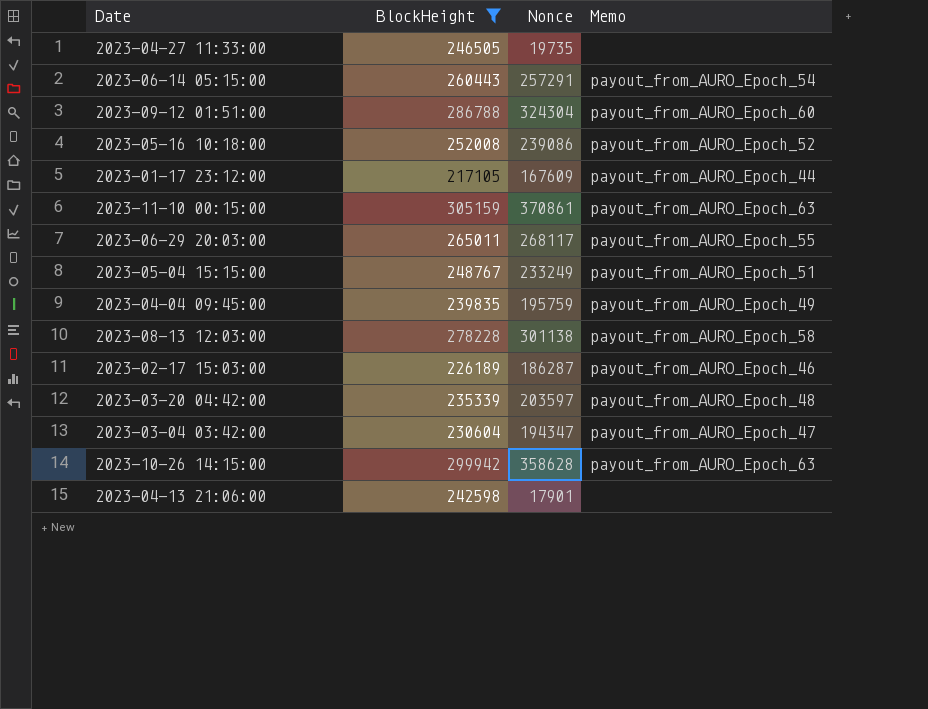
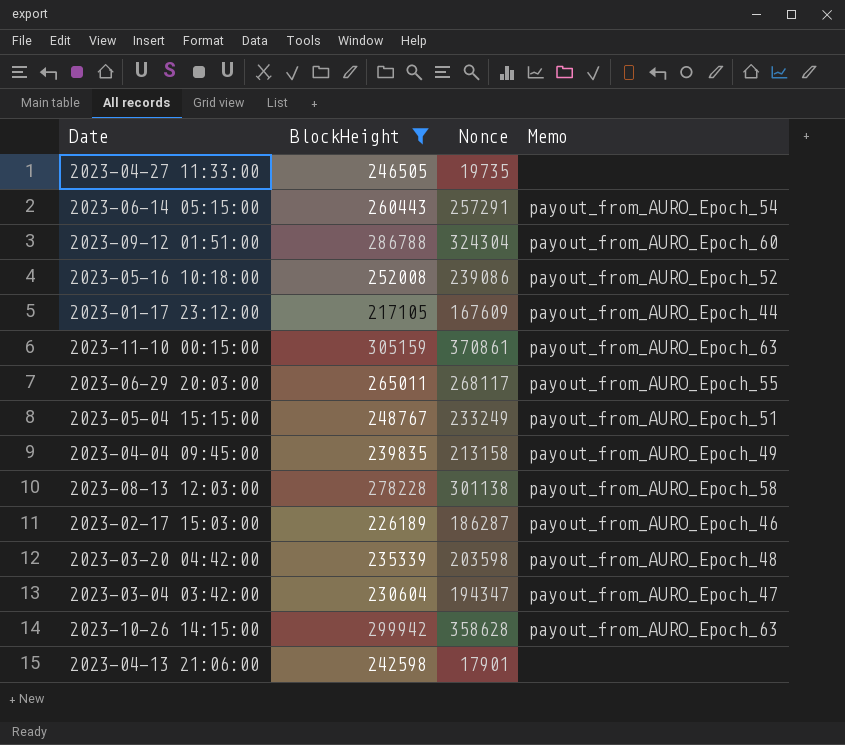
2023-04-04 09:45:00 | Nonce: 195759 -> 213158
2023-03-20 04:42:00 | Nonce: 203597 -> 203598

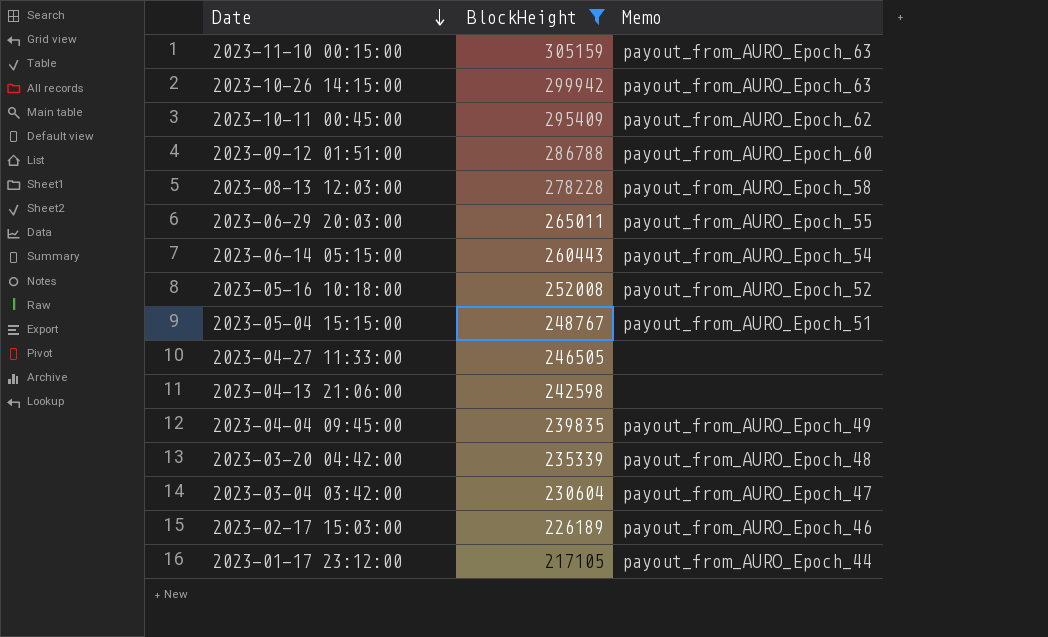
row order: none -> Date descending
column Nonce | position: 3 -> none
row 2023-10-11 00:45:00: none -> 295409 | payout_from_AURO_Epoch_62

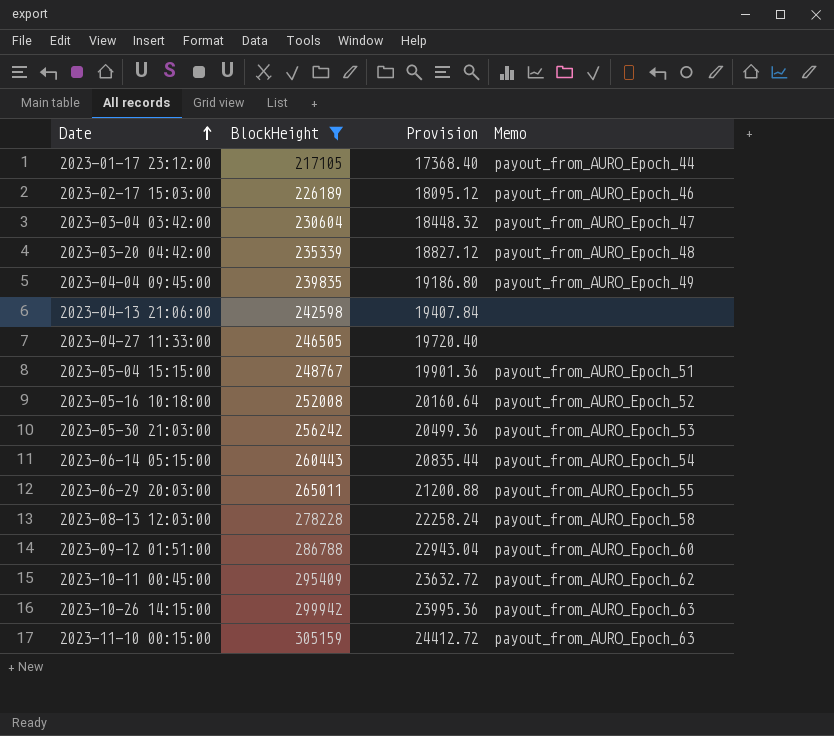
row order: Date descending -> Date ascending
column Provision | formula: none -> [BlockHeight] * 0.08
row 2023-05-30 21:03:00: none -> 256242 | 20499.36 | payout_from_AURO_Epoch_53

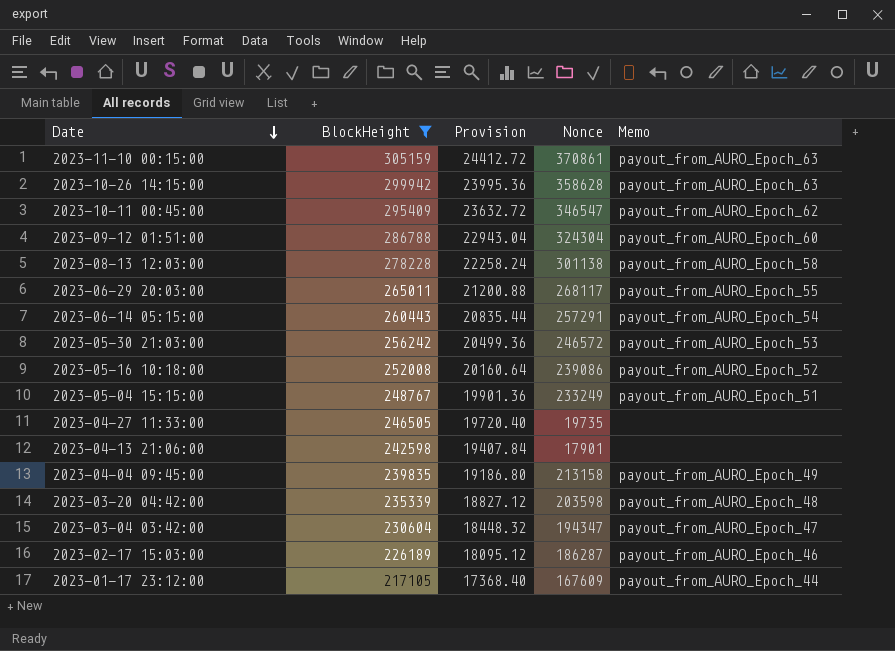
row order: Date ascending -> Date descending
column Nonce | position: none -> 4

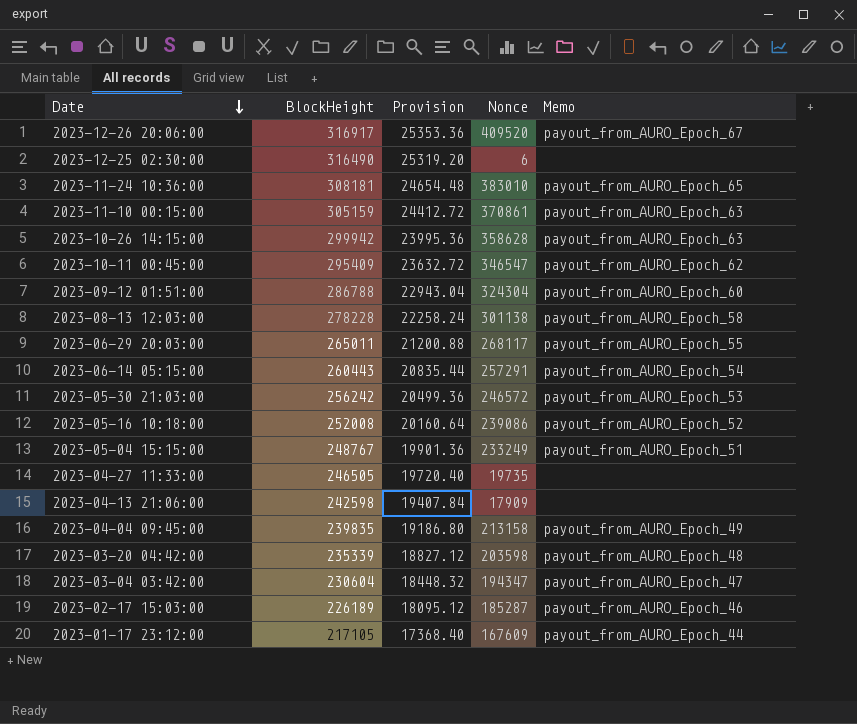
filter: BlockHeight <= 305159 -> none
2023-04-13 21:06:00 | Nonce: 17901 -> 17909
2023-02-17 15:03:00 | Nonce: 186287 -> 185287

